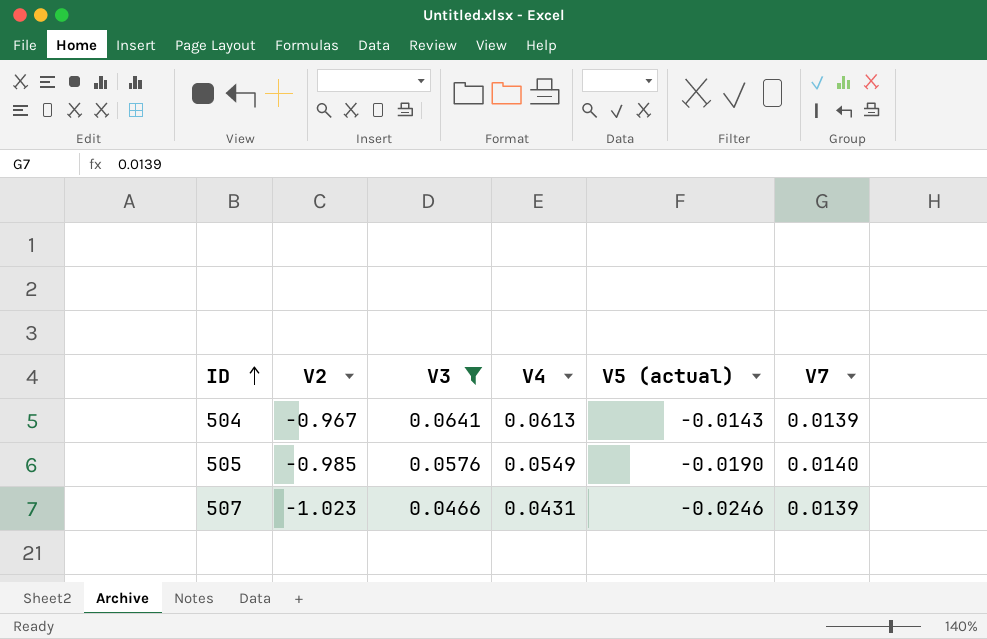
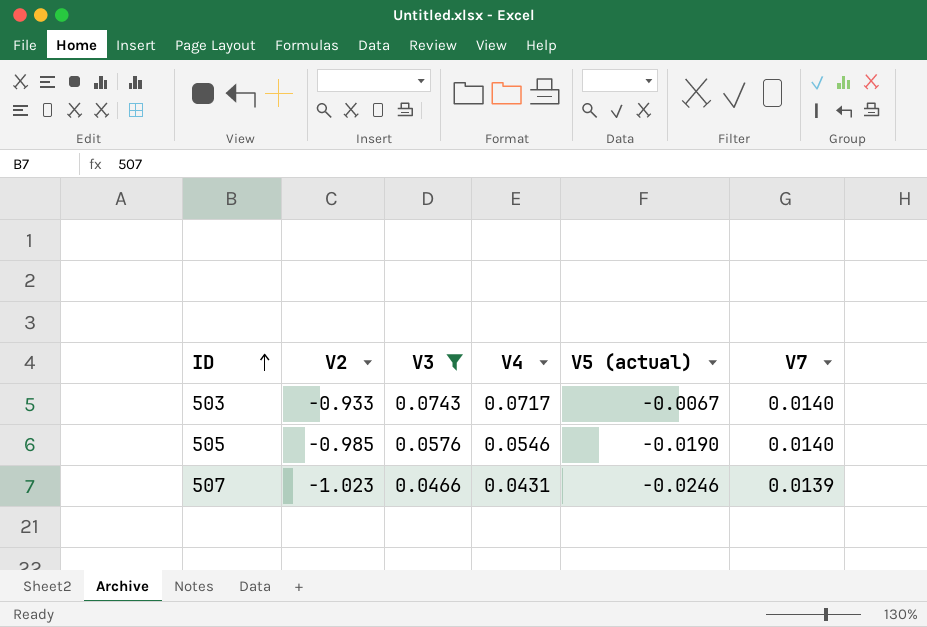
row 504: -0.967 | 0.0641 | 0.0613 | -0.0143 | 0.0139 -> none
row 503: none -> -0.933 | 0.0743 | 0.0717 | -0.0067 | 0.0140
505 | V4: 0.0549 -> 0.0546

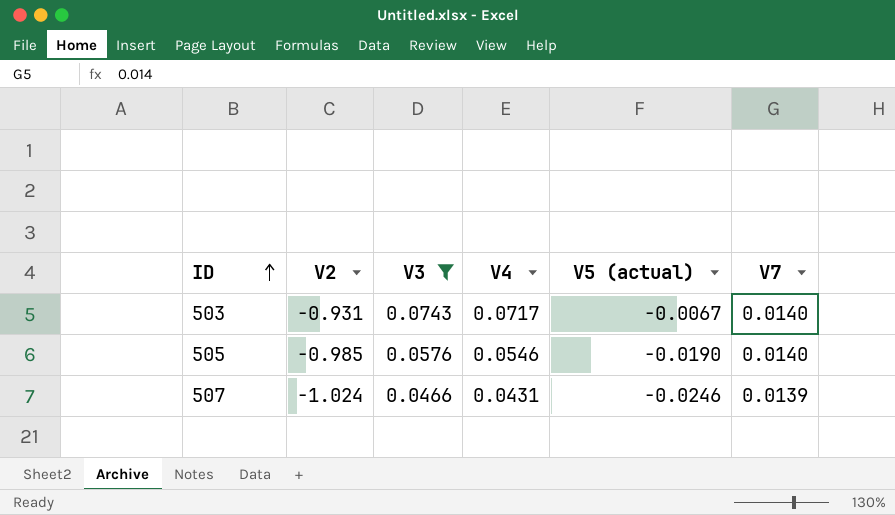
503 | V2: -0.933 -> -0.931
507 | V2: -1.023 -> -1.024

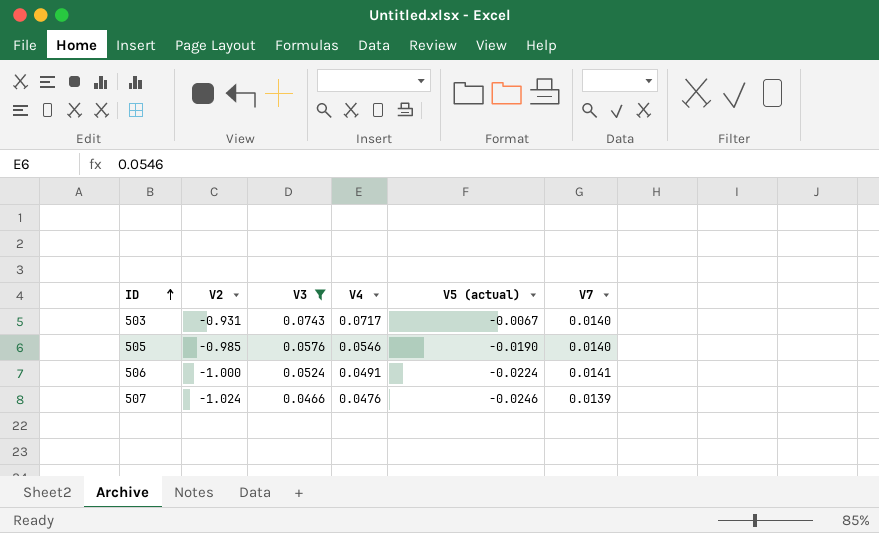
row 506: none -> -1.000 | 0.0524 | 0.0491 | -0.0224 | 0.0141
507 | V4: 0.0431 -> 0.0476

